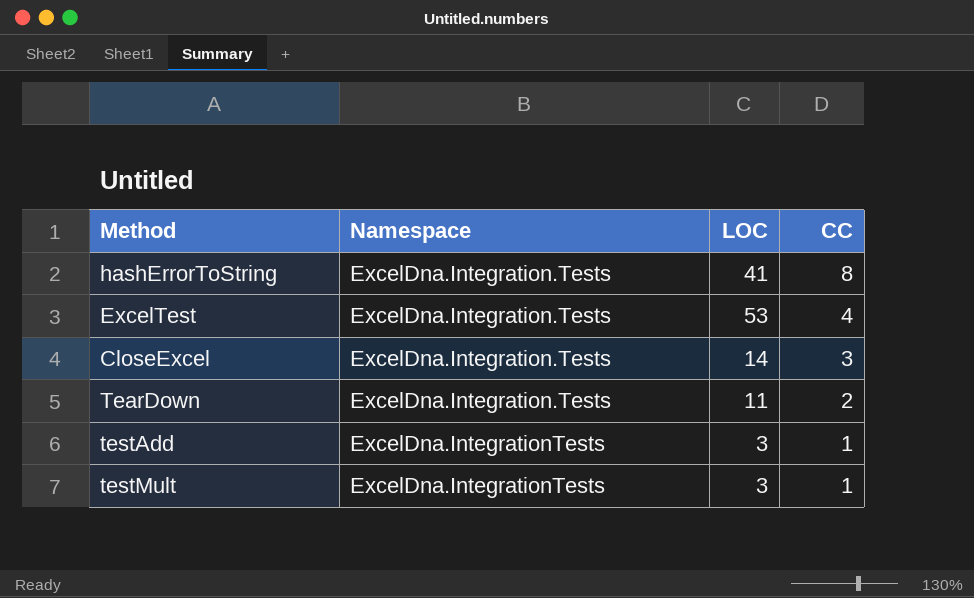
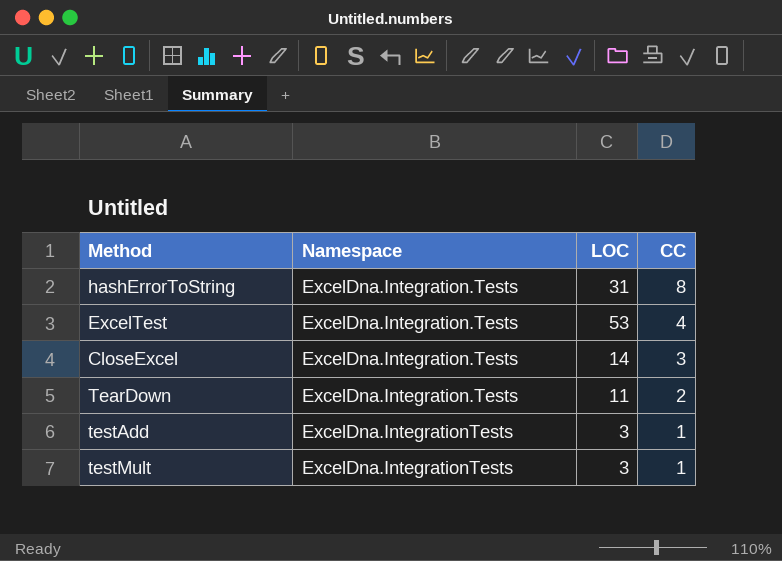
hashErrorToString | LOC: 41 -> 31

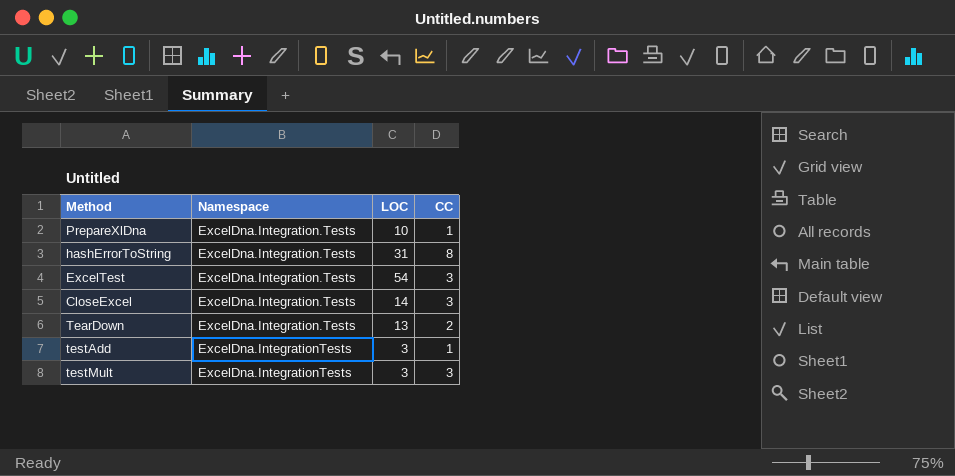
row PrepareXlDna: none -> ExcelDna.Integration.Tests | 10 | 1
ExcelTest | LOC: 53 -> 54
ExcelTest | CC: 4 -> 3
TearDown | LOC: 11 -> 13
testMult | CC: 1 -> 3

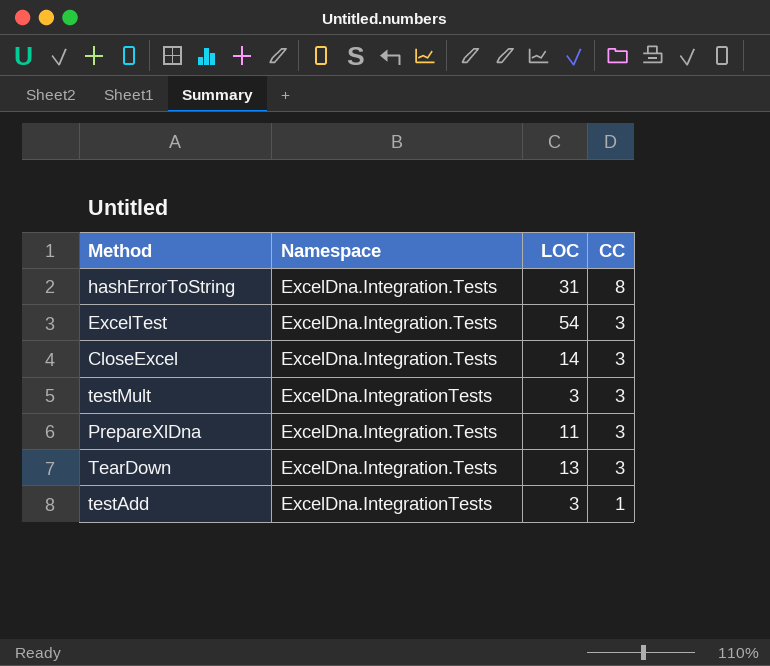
row order: Namespace ascending -> CC descending
PrepareXlDna | LOC: 10 -> 11
PrepareXlDna | CC: 1 -> 3
TearDown | CC: 2 -> 3

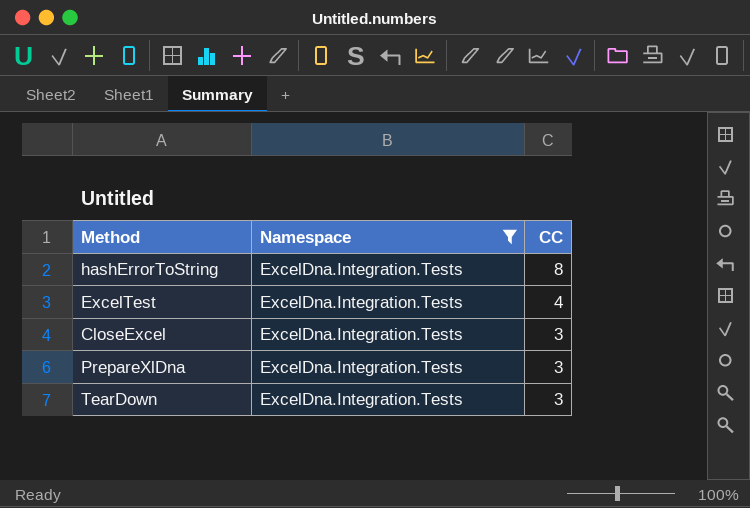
filter: none -> Namespace = ExcelDna.Integration.Tests
column LOC | position: 3 -> none
ExcelTest | CC: 3 -> 4

